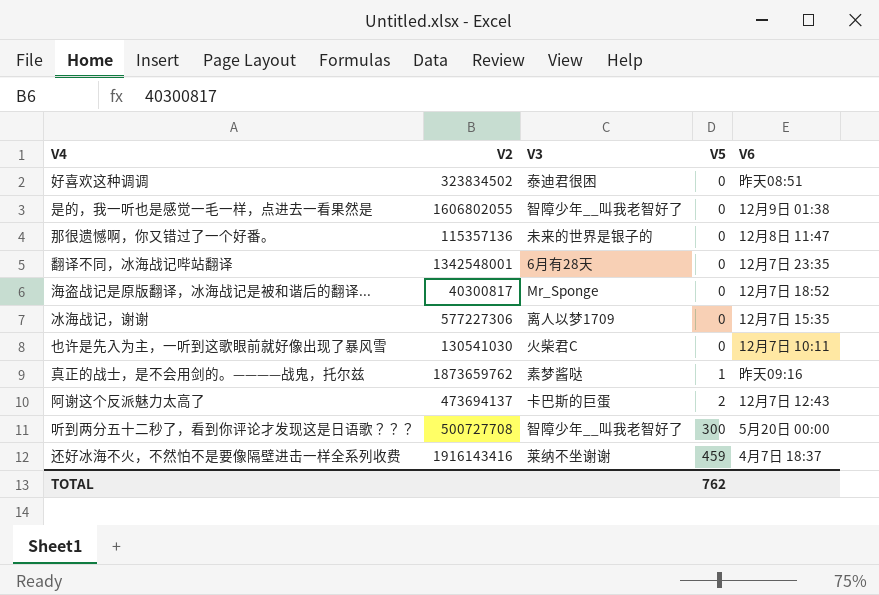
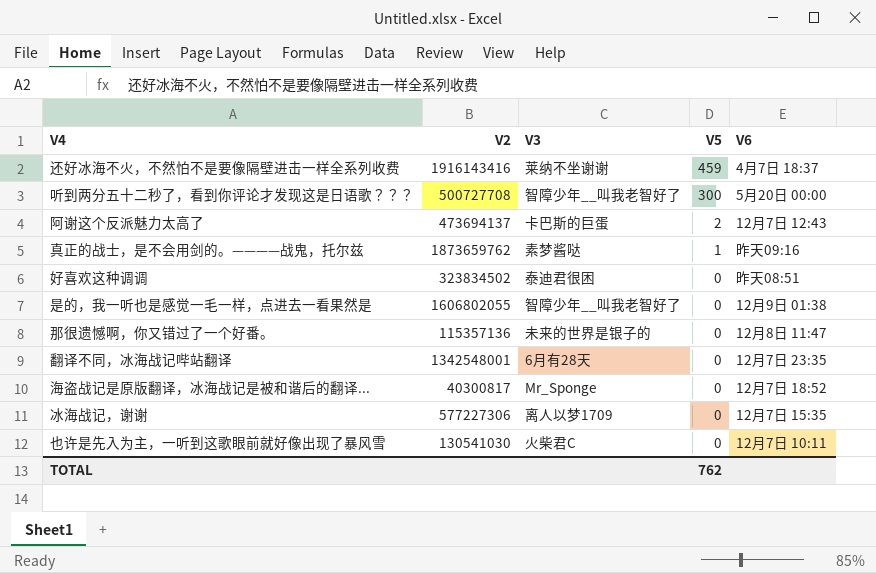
row order: V5 ascending -> V5 descending

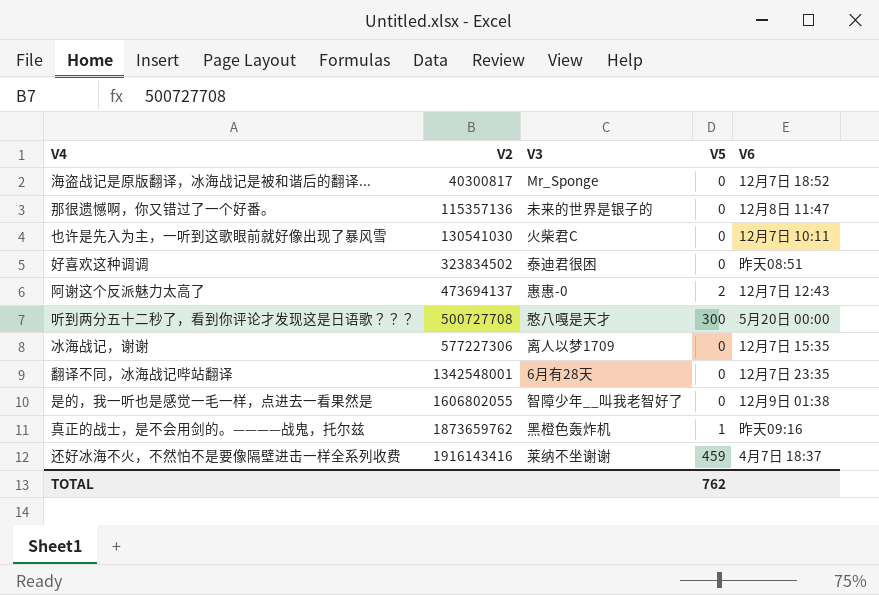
row order: V5 descending -> V2 ascending
阿谢这个反派魅力太高了 | V3: 卡巴斯的巨蛋 -> 惠惠-0
听到两分五十二秒了，看到你评论才发现这是日语歌？？？ | V3: 智障少年__叫我老智好了 -> 憨八嘎是天才
真正的战士，是不会用剑的。————战鬼，托尔兹 | V3: 素梦酱哒 -> 黑橙色轰炸机

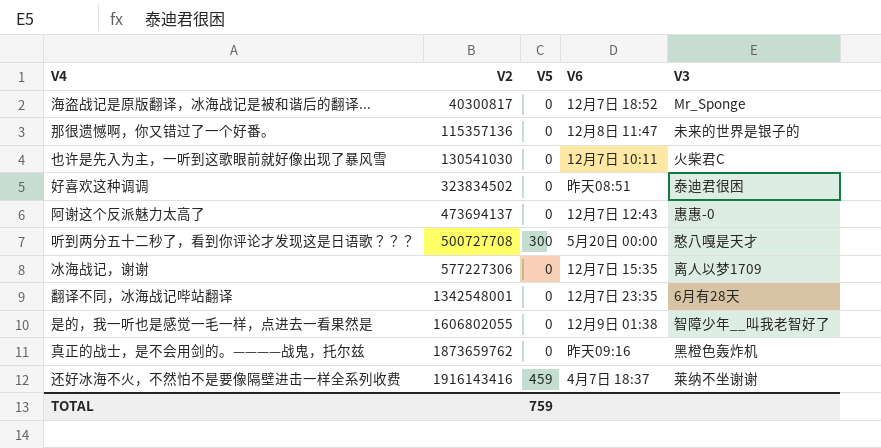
column V3 | position: 3 -> 5
阿谢这个反派魅力太高了 | V5: 2 -> 0
真正的战士，是不会用剑的。————战鬼，托尔兹 | V5: 1 -> 0
TOTAL | V5: 762 -> 759

